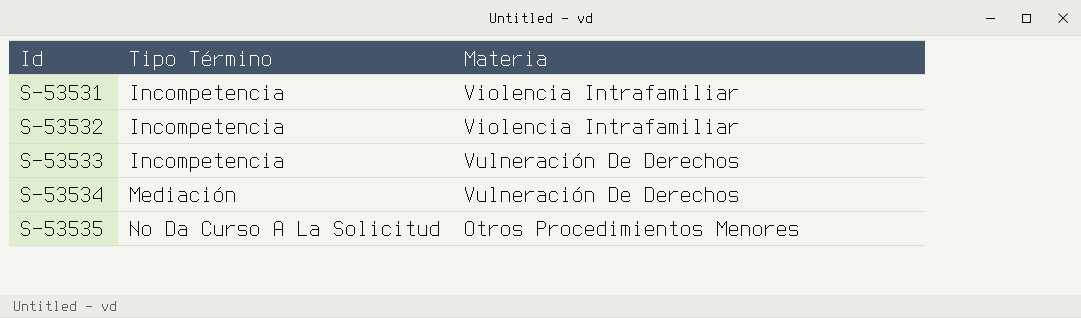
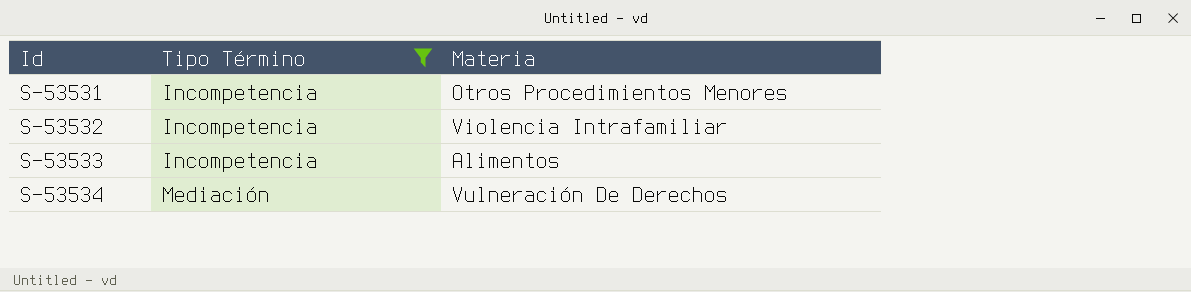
filter: none -> Tipo Término != No Da Curso A La Solicitud
S-53531 | Materia: Violencia Intrafamiliar -> Otros Procedimientos Menores
S-53533 | Materia: Vulneración De Derechos -> Alimentos

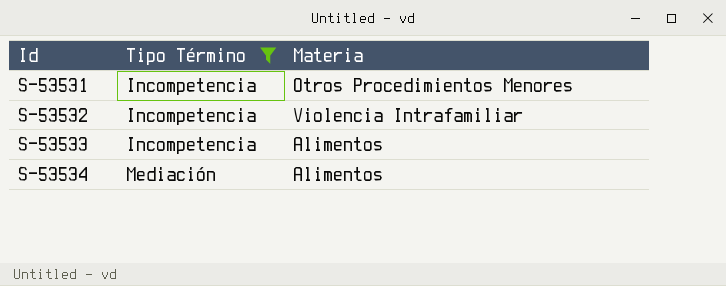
S-53534 | Materia: Vulneración De Derechos -> Alimentos

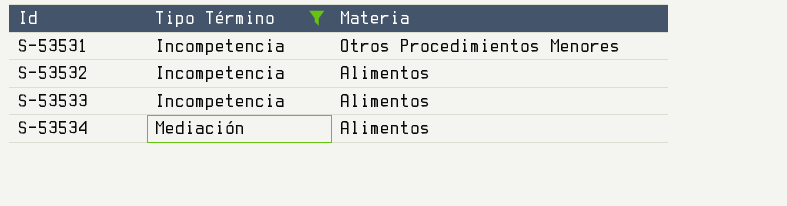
S-53532 | Materia: Violencia Intrafamiliar -> Alimentos

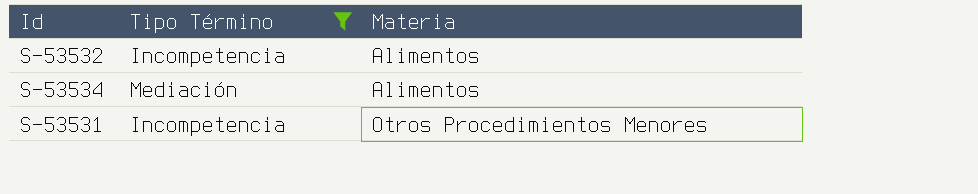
row order: Id ascending -> Materia ascending
row S-53533: Incompetencia | Alimentos -> none

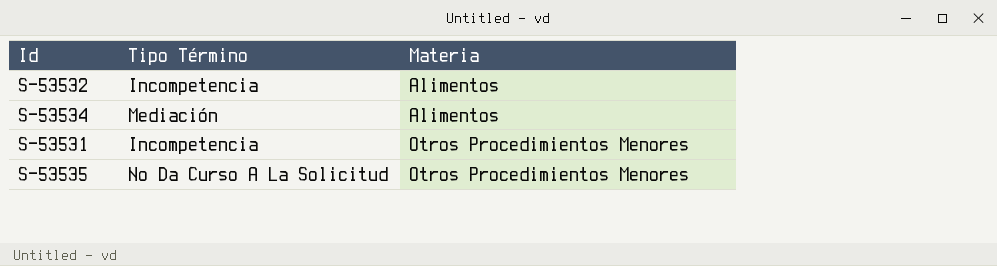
filter: Tipo Término != No Da Curso A La Solicitud -> none

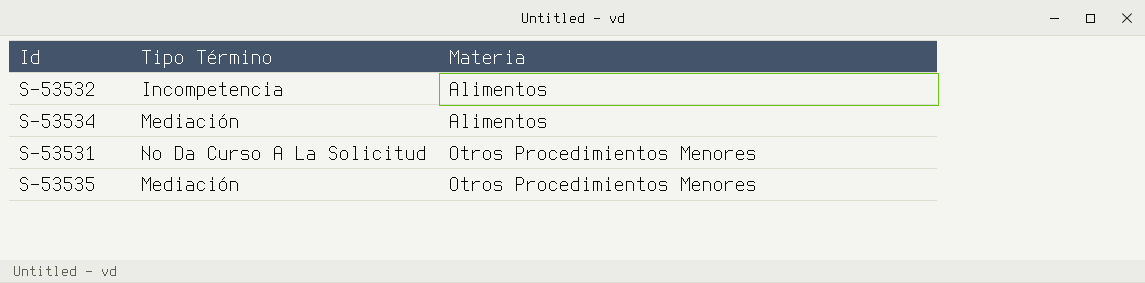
S-53531 | Tipo Término: Incompetencia -> No Da Curso A La Solicitud
S-53535 | Tipo Término: No Da Curso A La Solicitud -> Mediación

